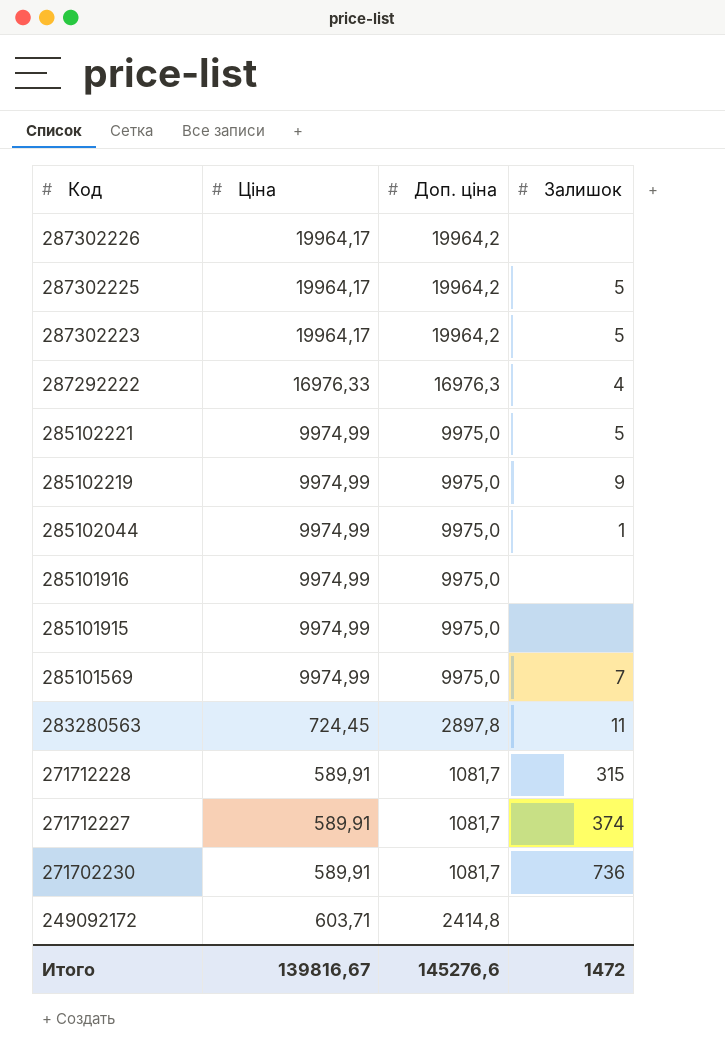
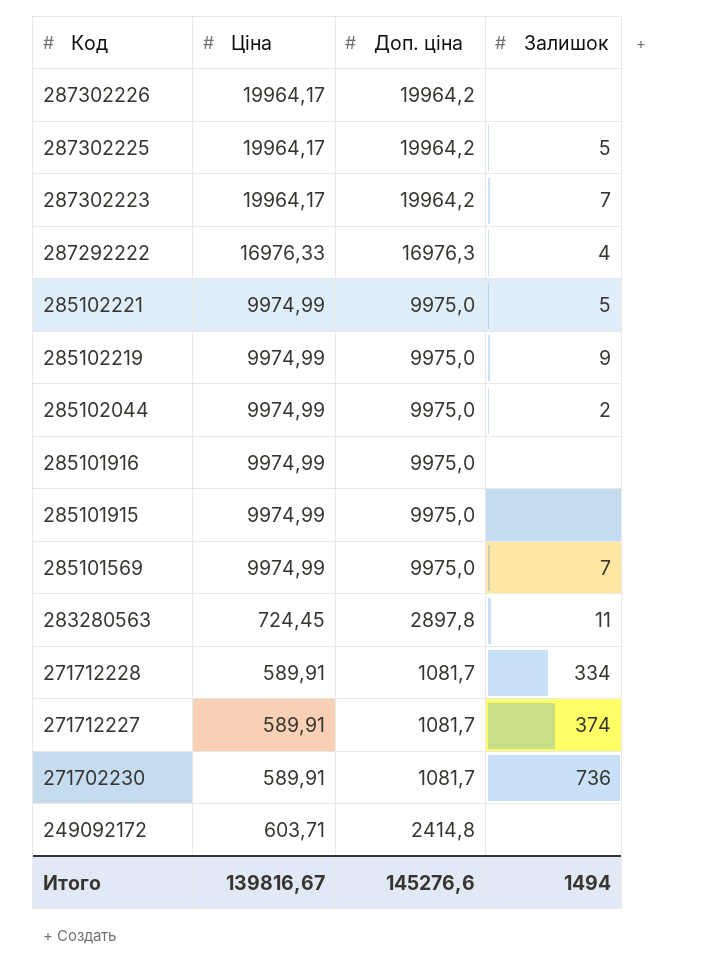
287302223 | Залишок: 5 -> 7
285102044 | Залишок: 1 -> 2
271712228 | Залишок: 315 -> 334
Итого | Залишок: 1472 -> 1494

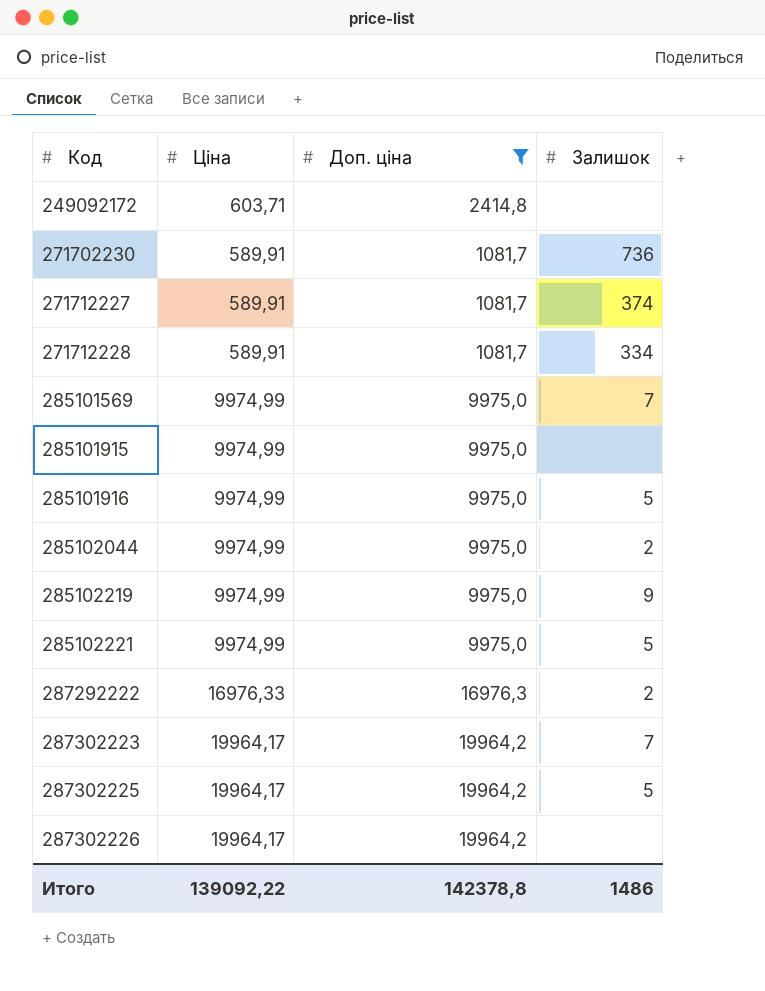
filter: none -> Доп. ціна != 2897,8
row order: Код descending -> Код ascending
285101916 | Залишок: none -> 5
287292222 | Залишок: 4 -> 2
Итого | Ціна: 139816,67 -> 139092,22
Итого | Доп. ціна: 145276,6 -> 142378,8
Итого | Залишок: 1494 -> 1486

